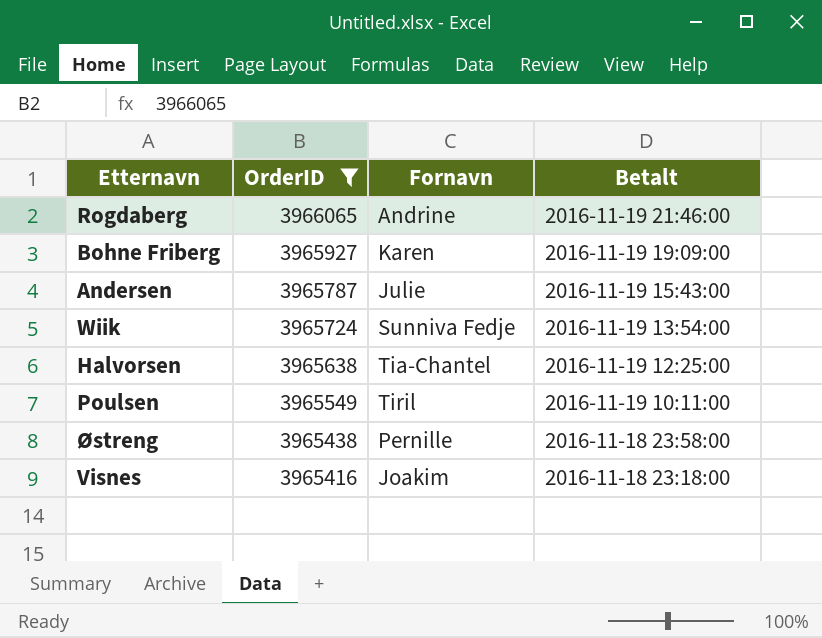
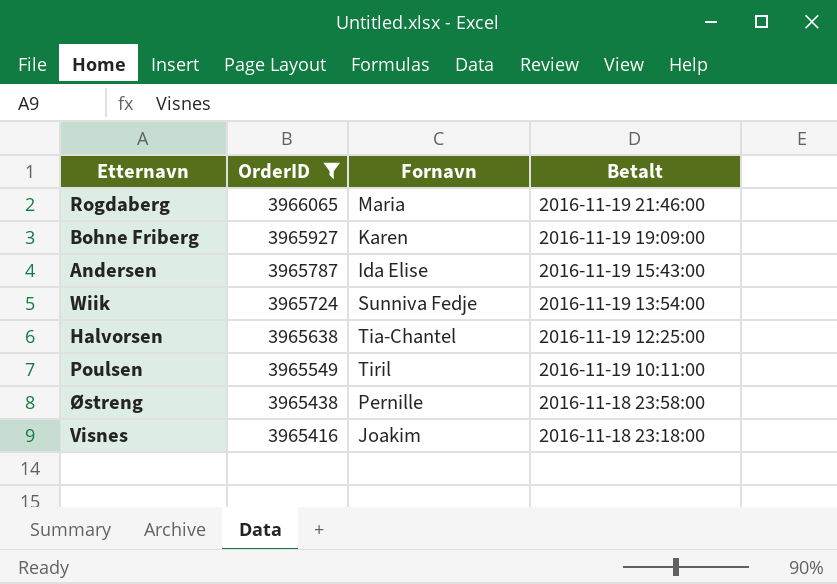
Rogdaberg | Fornavn: Andrine -> Maria
Andersen | Fornavn: Julie -> Ida Elise

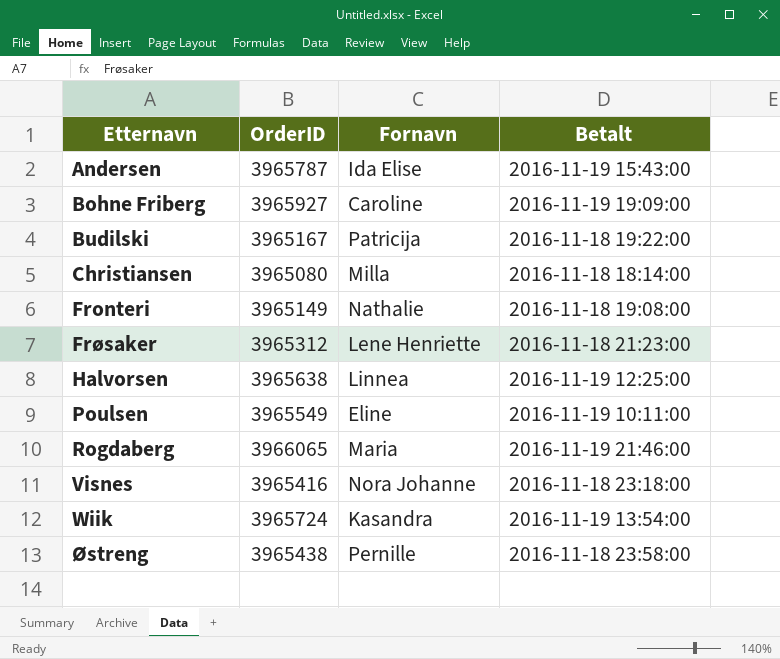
filter: OrderID >= 3965416 -> none
row order: OrderID descending -> Etternavn ascending
Bohne Friberg | Fornavn: Karen -> Caroline
Halvorsen | Fornavn: Tia-Chantel -> Linnea
Poulsen | Fornavn: Tiril -> Eline
Visnes | Fornavn: Joakim -> Nora Johanne
Wiik | Fornavn: Sunniva Fedje -> Kasandra

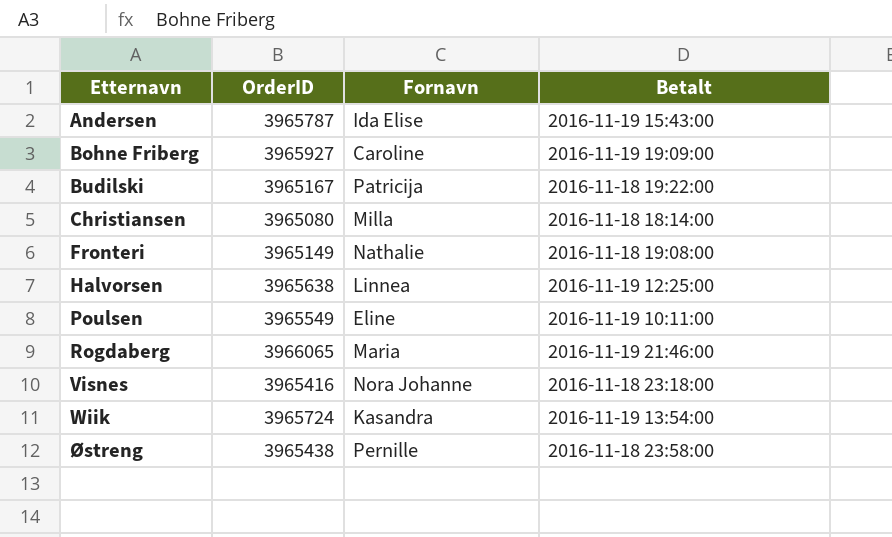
row Frøsaker: 3965312 | Lene Henriette | 2016-11-18 21:23:00 -> none

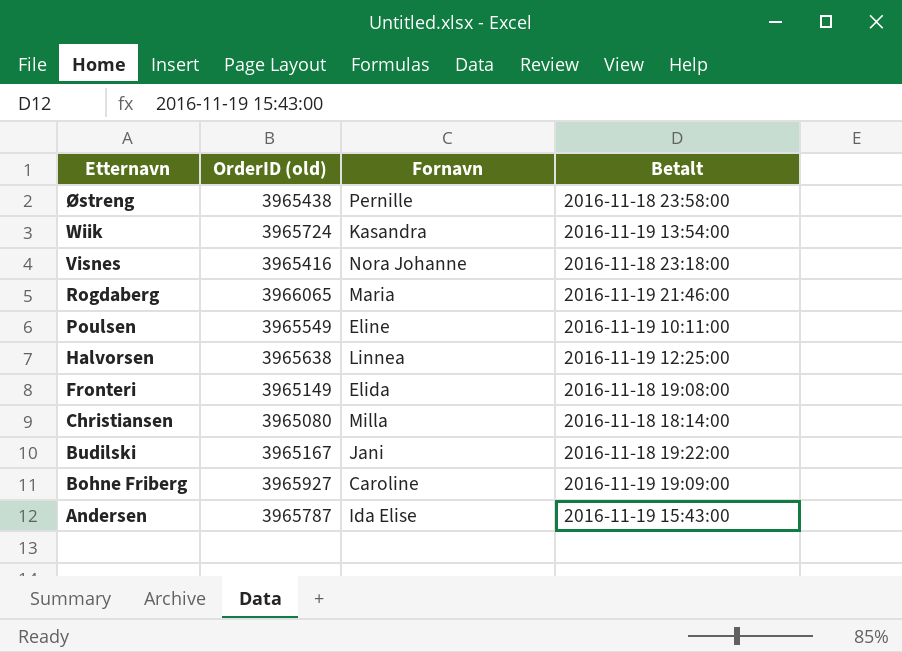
row order: Etternavn ascending -> Etternavn descending
column name: OrderID -> OrderID (old)
Fronteri | Fornavn: Nathalie -> Elida
Budilski | Fornavn: Patricija -> Jani

